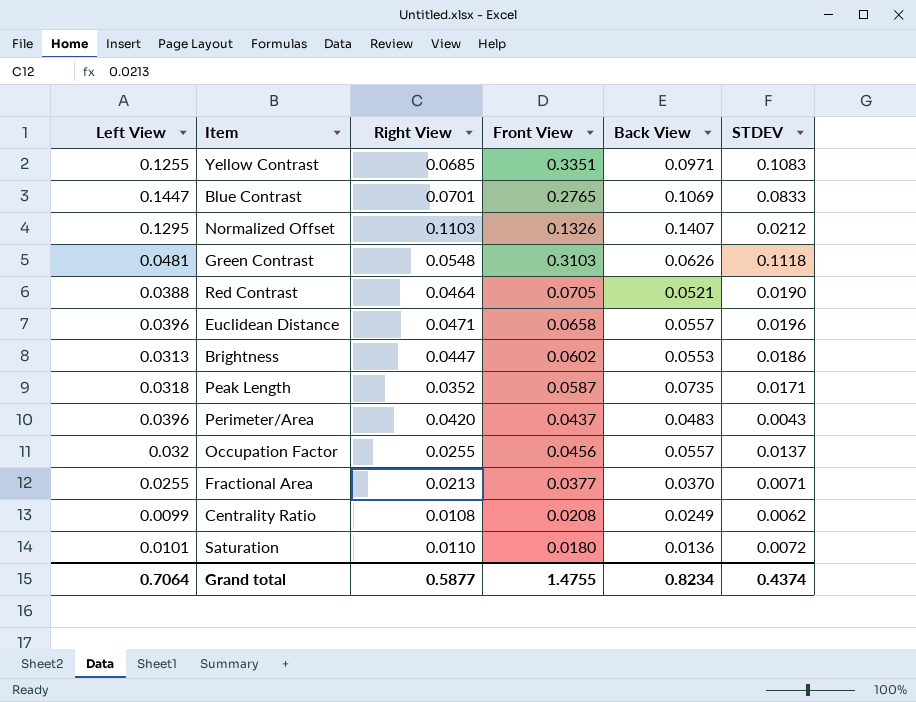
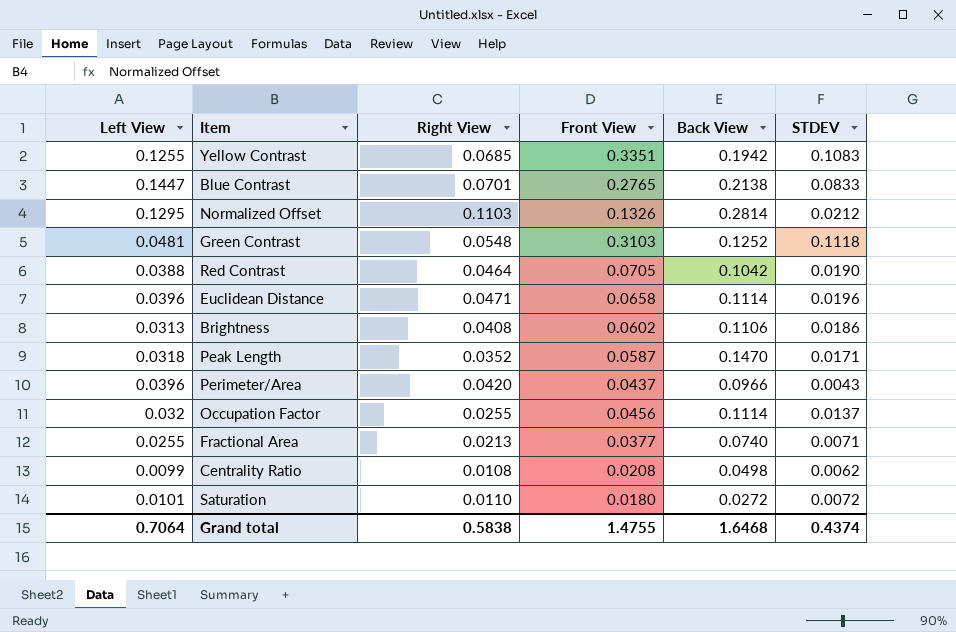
Yellow Contrast | Back View: 0.0971 -> 0.1942
Blue Contrast | Back View: 0.1069 -> 0.2138
Normalized Offset | Back View: 0.1407 -> 0.2814
Green Contrast | Back View: 0.0626 -> 0.1252
Red Contrast | Back View: 0.0521 -> 0.1042
Euclidean Distance | Back View: 0.0557 -> 0.1114
Brightness | Right View: 0.0447 -> 0.0408
Brightness | Back View: 0.0553 -> 0.1106
Peak Length | Back View: 0.0735 -> 0.1470
Perimeter/Area | Back View: 0.0483 -> 0.0966
Occupation Factor | Back View: 0.0557 -> 0.1114
Fractional Area | Back View: 0.0370 -> 0.0740
Centrality Ratio | Back View: 0.0249 -> 0.0498
Saturation | Back View: 0.0136 -> 0.0272
Grand total | Right View: 0.5877 -> 0.5838
Grand total | Back View: 0.8234 -> 1.6468

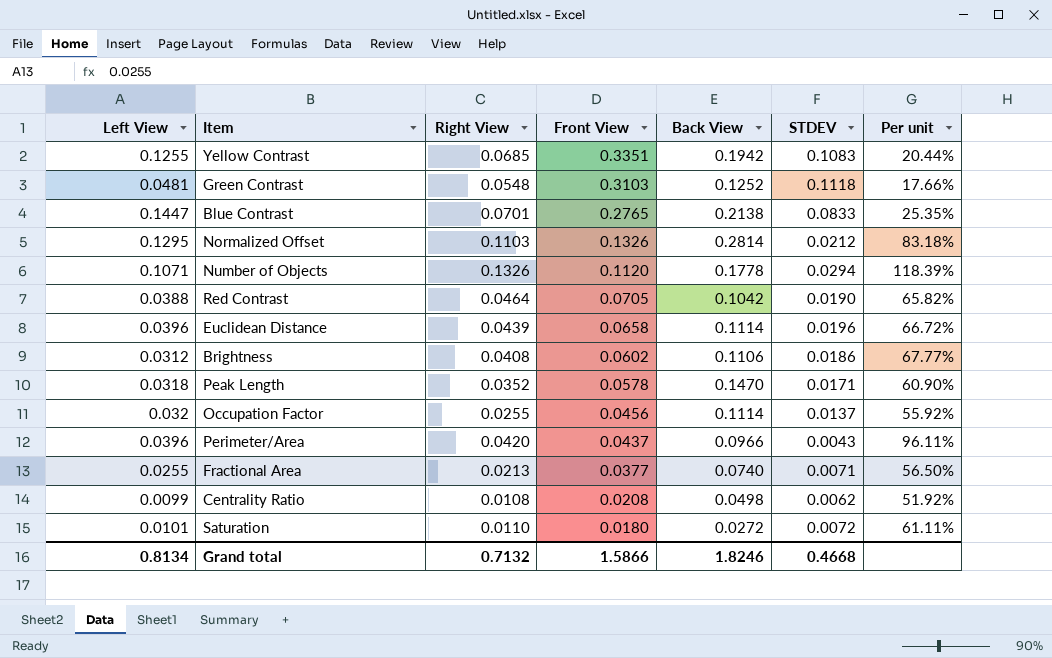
row order: none -> Front View descending
column Per unit | formula: none -> [Right View] / [Front View]
row Number of Objects: none -> 0.1071 | 0.1326 | 0.1120 | 0.1778 | 0.0294 | 118.39%
Euclidean Distance | Right View: 0.0471 -> 0.0439
Brightness | Left View: 0.0313 -> 0.0312
Peak Length | Front View: 0.0587 -> 0.0578
Grand total | Left View: 0.7064 -> 0.8134
Grand total | Right View: 0.5838 -> 0.7132
Grand total | Front View: 1.4755 -> 1.5866
Grand total | Back View: 1.6468 -> 1.8246
Grand total | STDEV: 0.4374 -> 0.4668

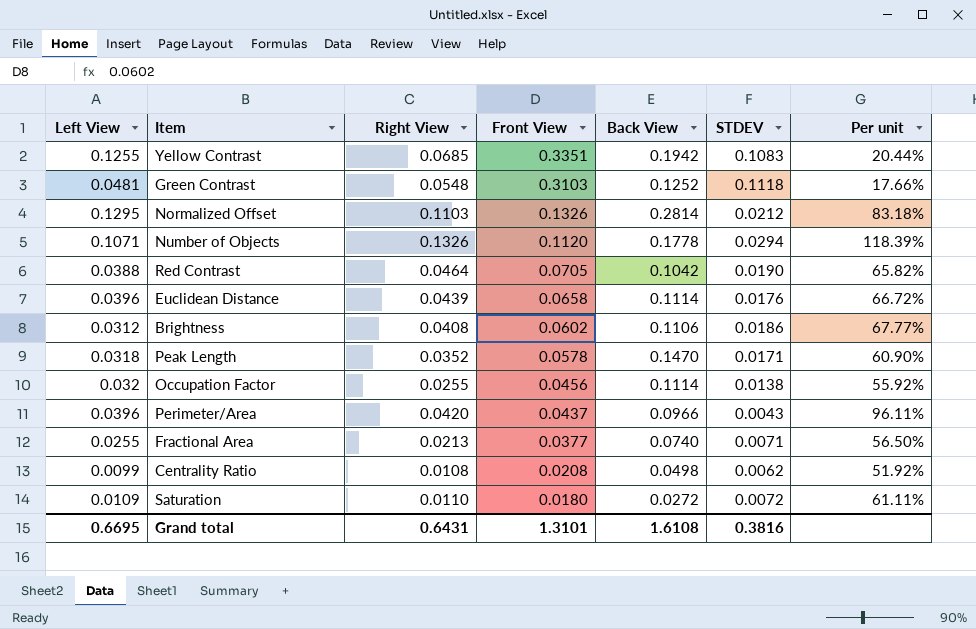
row Blue Contrast: 0.1447 | 0.0701 | 0.2765 | 0.2138 | 0.0833 | 25.35% -> none
Euclidean Distance | STDEV: 0.0196 -> 0.0176
Occupation Factor | STDEV: 0.0137 -> 0.0138
Saturation | Left View: 0.0101 -> 0.0109
Grand total | Left View: 0.8134 -> 0.6695
Grand total | Right View: 0.7132 -> 0.6431
Grand total | Front View: 1.5866 -> 1.3101
Grand total | Back View: 1.8246 -> 1.6108
Grand total | STDEV: 0.4668 -> 0.3816

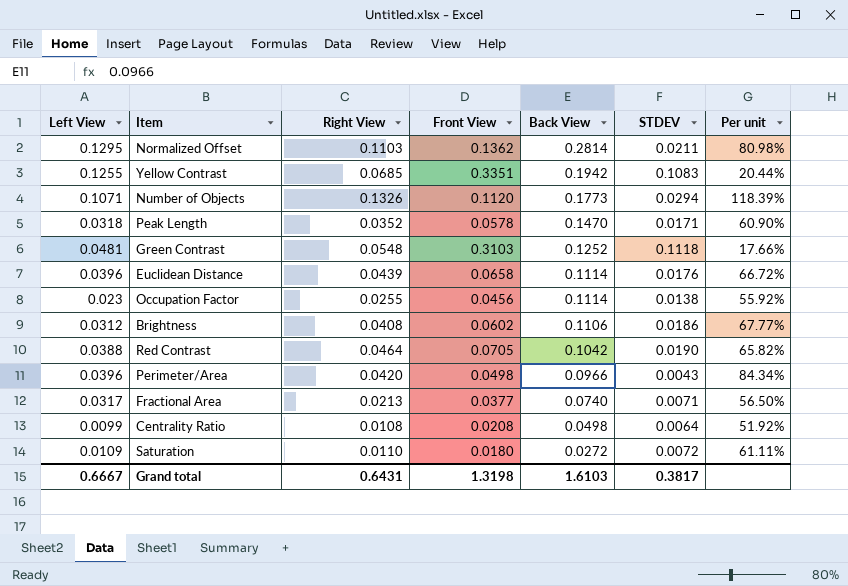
row order: Front View descending -> Back View descending
Normalized Offset | Front View: 0.1326 -> 0.1362
Normalized Offset | STDEV: 0.0212 -> 0.0211
Normalized Offset | Per unit: 83.18% -> 80.98%
Number of Objects | Back View: 0.1778 -> 0.1773
Occupation Factor | Left View: 0.032 -> 0.023
Perimeter/Area | Front View: 0.0437 -> 0.0498
Perimeter/Area | Per unit: 96.11% -> 84.34%
Fractional Area | Left View: 0.0255 -> 0.0317
Centrality Ratio | STDEV: 0.0062 -> 0.0064
Grand total | Left View: 0.6695 -> 0.6667
Grand total | Front View: 1.3101 -> 1.3198
Grand total | Back View: 1.6108 -> 1.6103
Grand total | STDEV: 0.3816 -> 0.3817

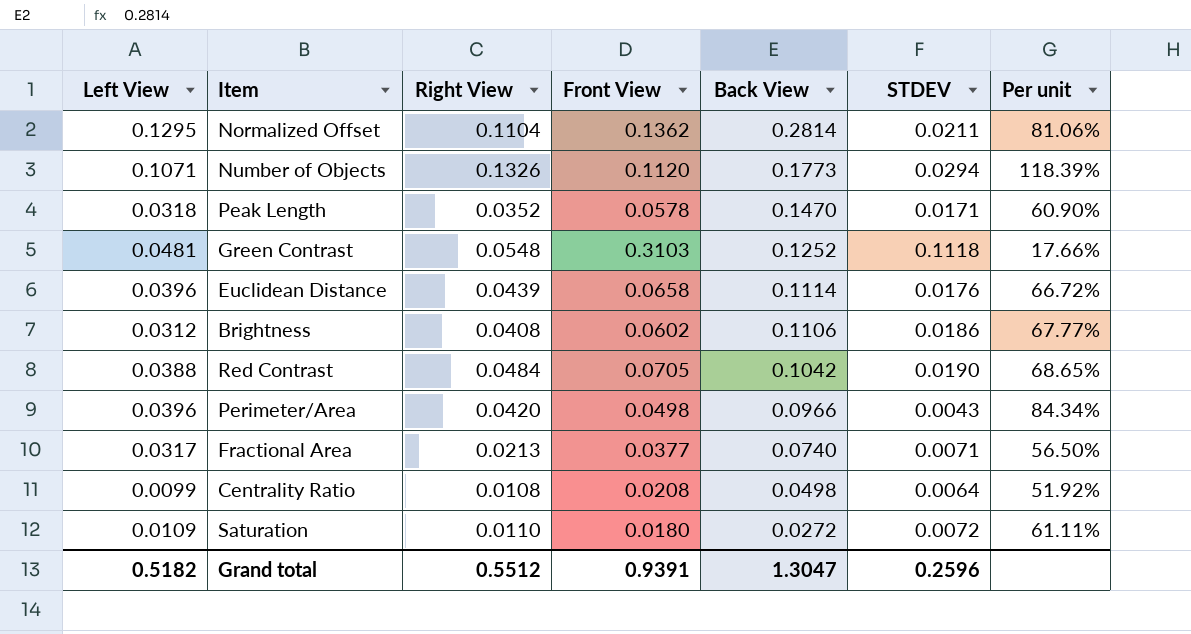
row Yellow Contrast: 0.1255 | 0.0685 | 0.3351 | 0.1942 | 0.1083 | 20.44% -> none
row Occupation Factor: 0.023 | 0.0255 | 0.0456 | 0.1114 | 0.0138 | 55.92% -> none
Normalized Offset | Right View: 0.1103 -> 0.1104
Normalized Offset | Per unit: 80.98% -> 81.06%
Red Contrast | Right View: 0.0464 -> 0.0484
Red Contrast | Per unit: 65.82% -> 68.65%
Grand total | Left View: 0.6667 -> 0.5182
Grand total | Right View: 0.6431 -> 0.5512
Grand total | Front View: 1.3198 -> 0.9391
Grand total | Back View: 1.6103 -> 1.3047
Grand total | STDEV: 0.3817 -> 0.2596

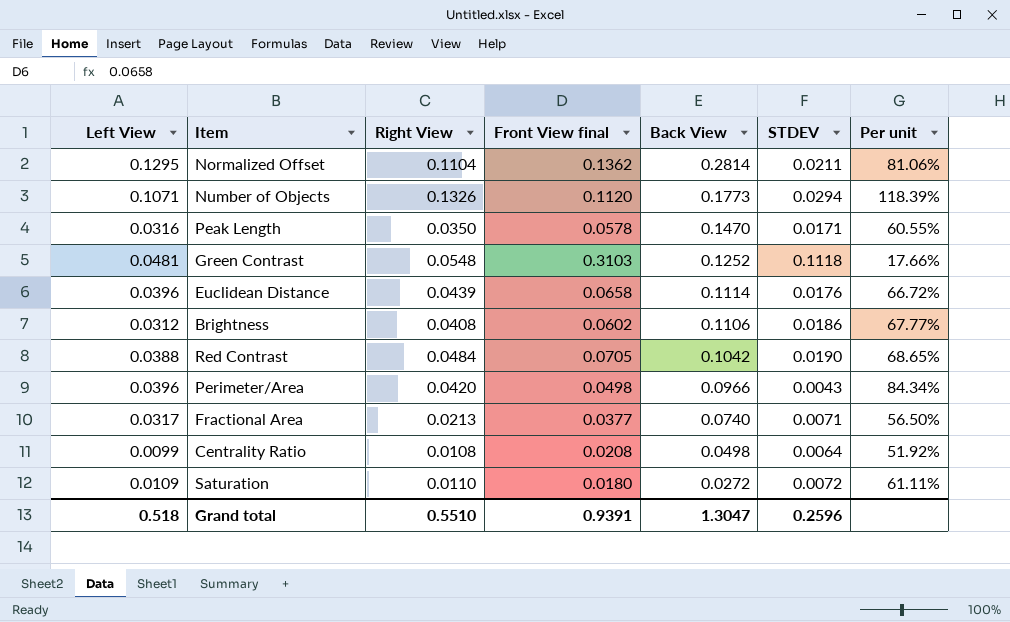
column name: Front View -> Front View final
Peak Length | Left View: 0.0318 -> 0.0316
Peak Length | Right View: 0.0352 -> 0.0350
Peak Length | Per unit: 60.90% -> 60.55%
Grand total | Left View: 0.5182 -> 0.518
Grand total | Right View: 0.5512 -> 0.5510

